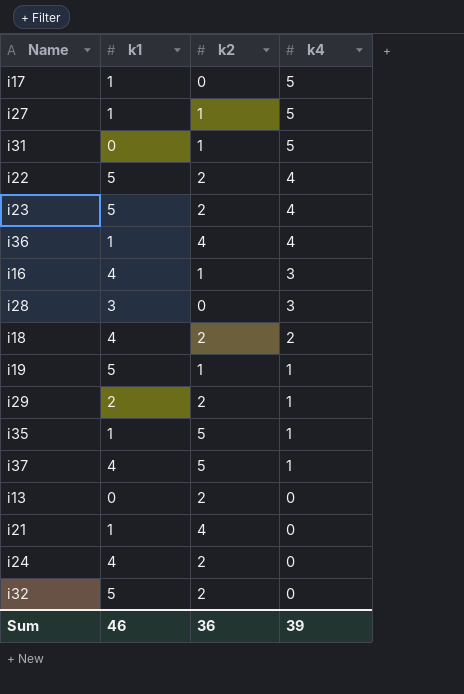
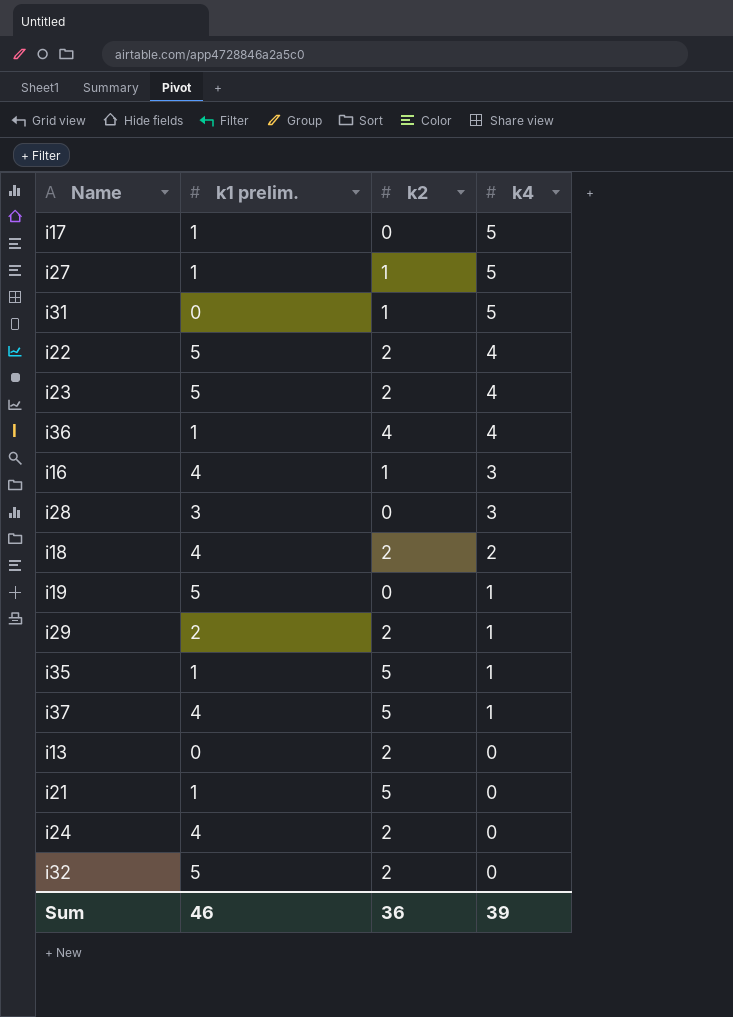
column name: k1 -> k1 prelim.
i19 | k2: 1 -> 0
i21 | k2: 4 -> 5

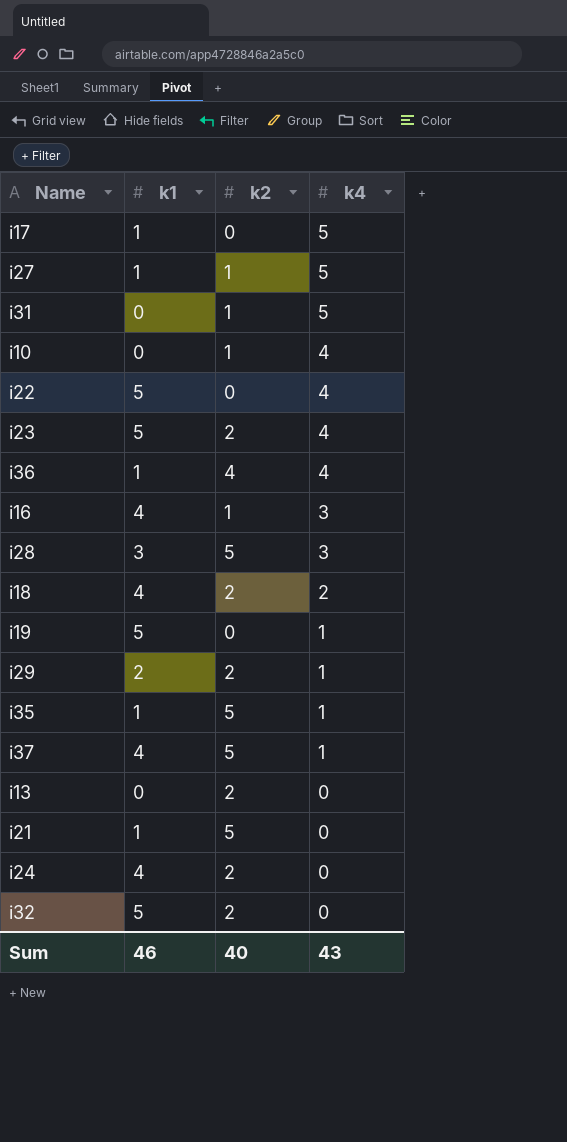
column name: k1 prelim. -> k1
row i10: none -> 0 | 1 | 4
i22 | k2: 2 -> 0
i28 | k2: 0 -> 5
Sum | k2: 36 -> 40
Sum | k4: 39 -> 43

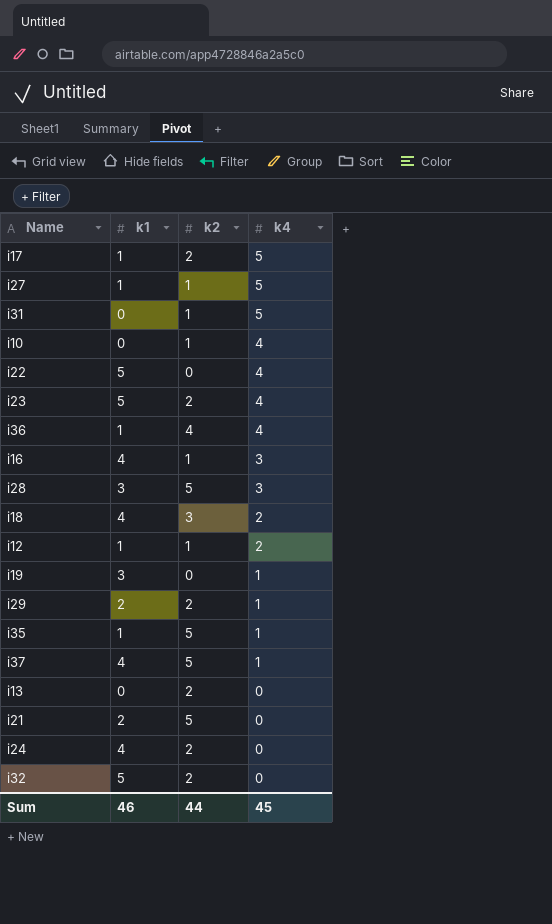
i17 | k2: 0 -> 2
i18 | k2: 2 -> 3
row i12: none -> 1 | 1 | 2
i19 | k1: 5 -> 3
i21 | k1: 1 -> 2
Sum | k2: 40 -> 44
Sum | k4: 43 -> 45

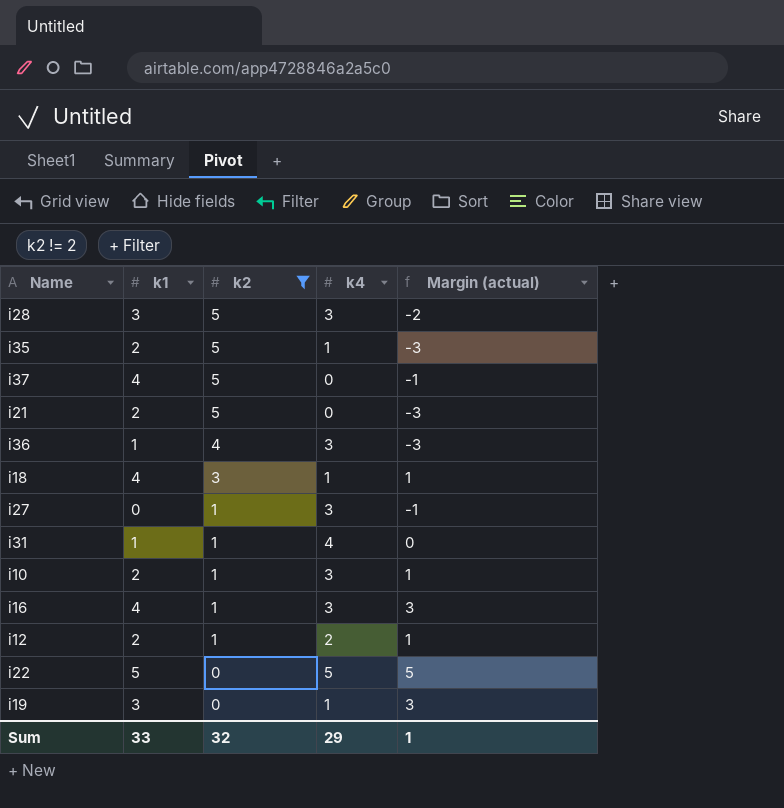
filter: none -> k2 != 2
row order: k4 descending -> k2 descending
column Margin (actual) | formula: none -> [k1] - [k2]
i35 | k1: 1 -> 2
i37 | k4: 1 -> 0
i36 | k4: 4 -> 3
i18 | k4: 2 -> 1
i27 | k1: 1 -> 0
i27 | k4: 5 -> 3
i31 | k1: 0 -> 1
i31 | k4: 5 -> 4
i10 | k1: 0 -> 2
i10 | k4: 4 -> 3
i12 | k1: 1 -> 2
i22 | k4: 4 -> 5
Sum | k1: 46 -> 33
Sum | k2: 44 -> 32
Sum | k4: 45 -> 29

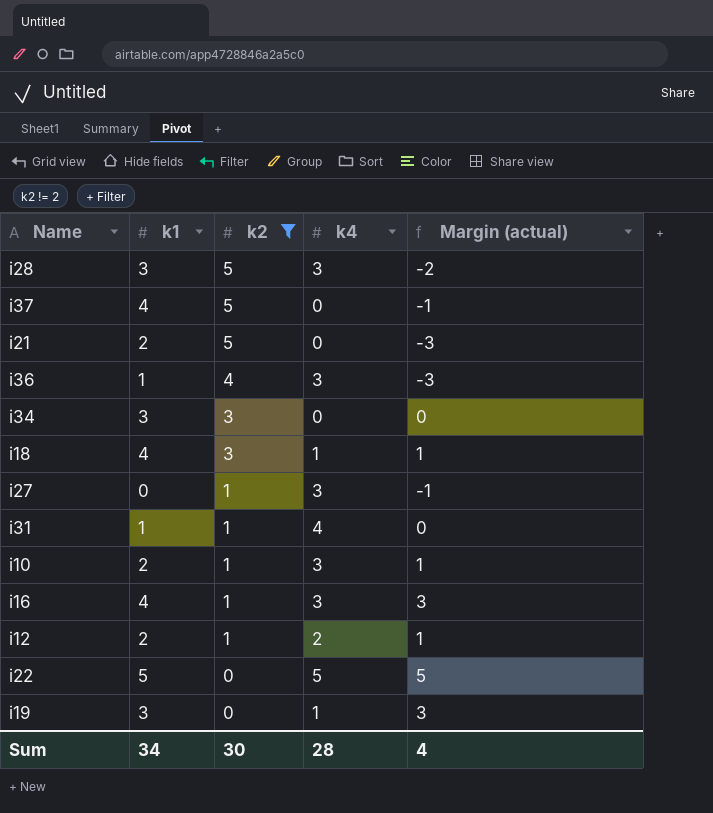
row i35: 2 | 5 | 1 | -3 -> none
row i34: none -> 3 | 3 | 0 | 0
Sum | k1: 33 -> 34
Sum | k2: 32 -> 30
Sum | k4: 29 -> 28
Sum | Margin (actual): 1 -> 4

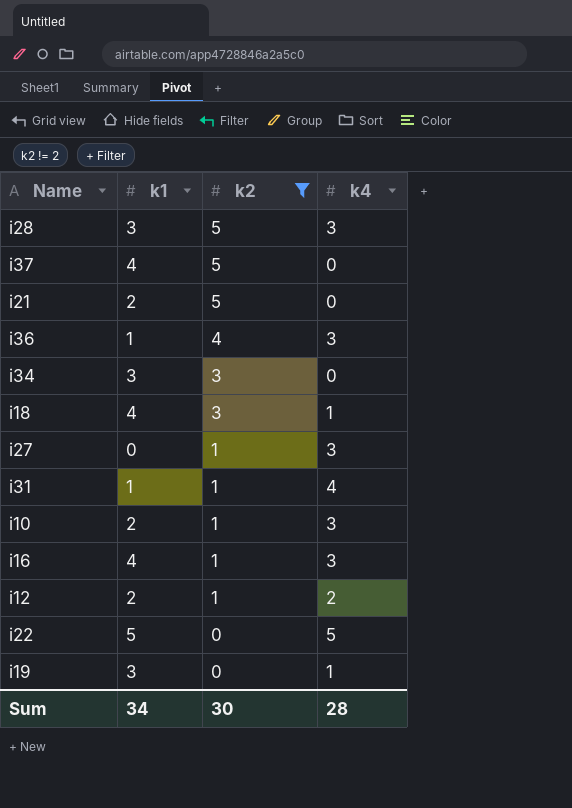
column Margin (actual) | formula: [k1] - [k2] -> none

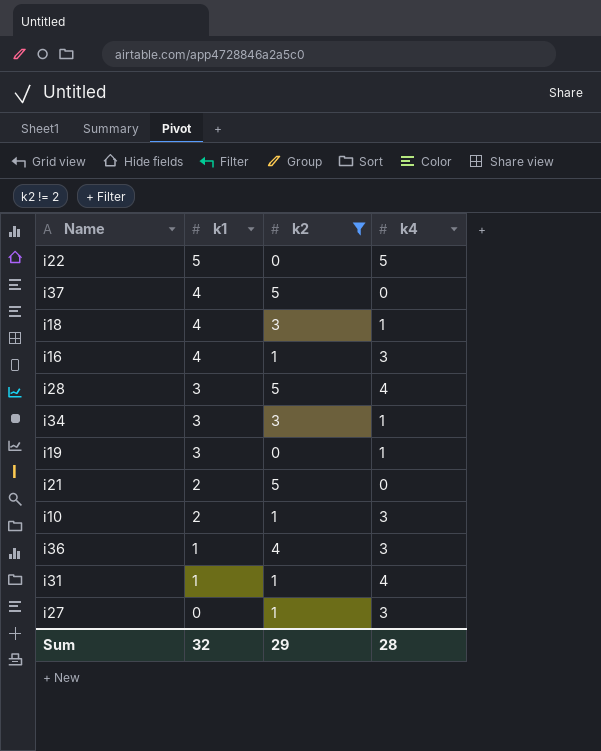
row order: k2 descending -> k1 descending
row i12: 2 | 1 | 2 -> none
i28 | k4: 3 -> 4
i34 | k4: 0 -> 1
Sum | k1: 34 -> 32
Sum | k2: 30 -> 29

